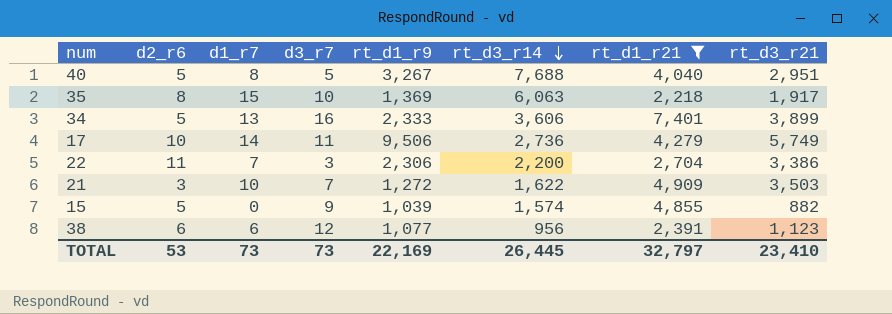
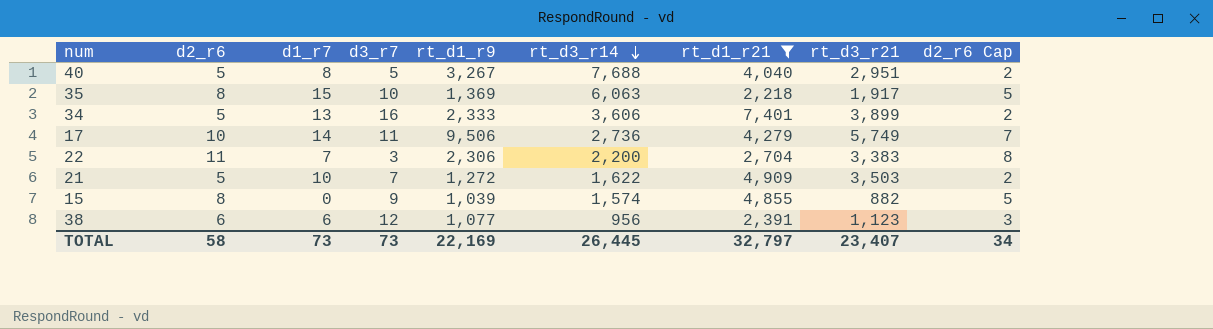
column d2_r6 Cap | formula: none -> [d2_r6] - 3
22 | rt_d3_r21: 3,386 -> 3,383
21 | d2_r6: 3 -> 5
15 | d2_r6: 5 -> 8
TOTAL | d2_r6: 53 -> 58
TOTAL | rt_d3_r21: 23,410 -> 23,407

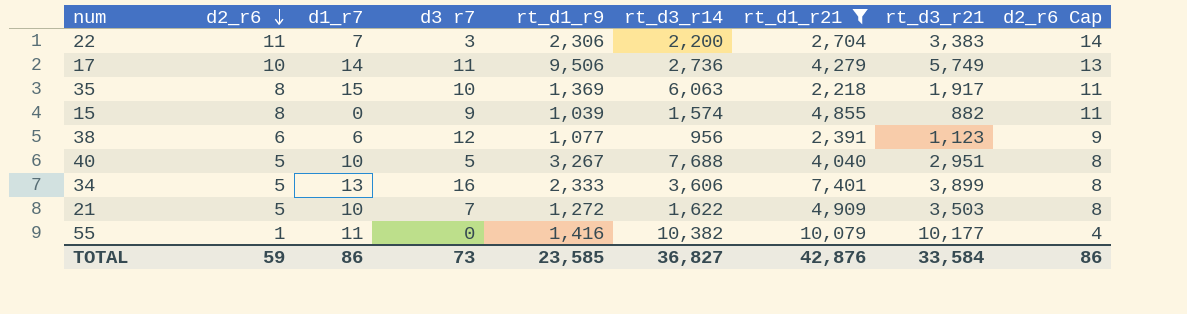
row order: rt_d3_r14 descending -> d2_r6 descending
column name: d3_r7 -> d3 r7
column d2_r6 Cap | formula: [d2_r6] - 3 -> [d2_r6] + 3
40 | d1_r7: 8 -> 10
row 55: none -> 1 | 11 | 0 | 1,416 | 10,382 | 10,079 | 10,177 | 4
TOTAL | d2_r6: 58 -> 59
TOTAL | d1_r7: 73 -> 86
TOTAL | rt_d1_r9: 22,169 -> 23,585
TOTAL | rt_d3_r14: 26,445 -> 36,827
TOTAL | rt_d1_r21: 32,797 -> 42,876
TOTAL | rt_d3_r21: 23,407 -> 33,584
TOTAL | d2_r6 Cap: 34 -> 86

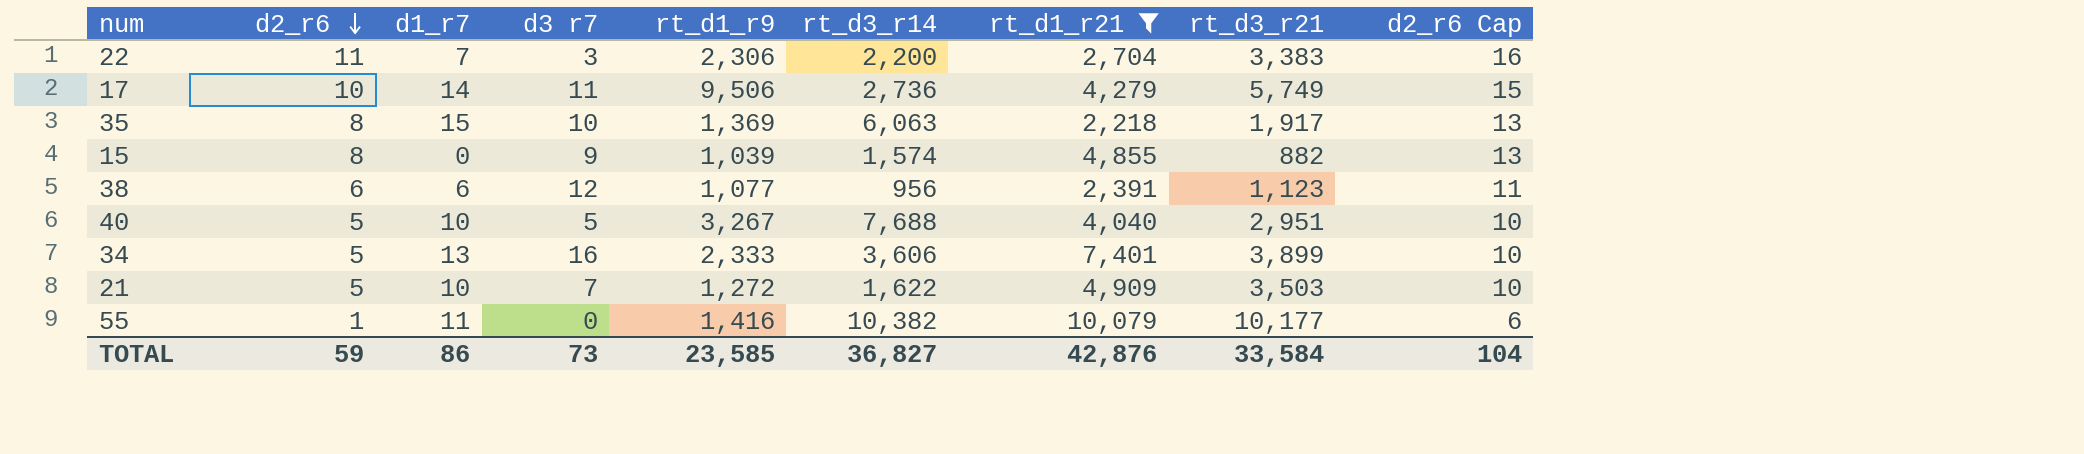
column d2_r6 Cap | formula: [d2_r6] + 3 -> [d2_r6] + 5
TOTAL | d2_r6 Cap: 86 -> 104

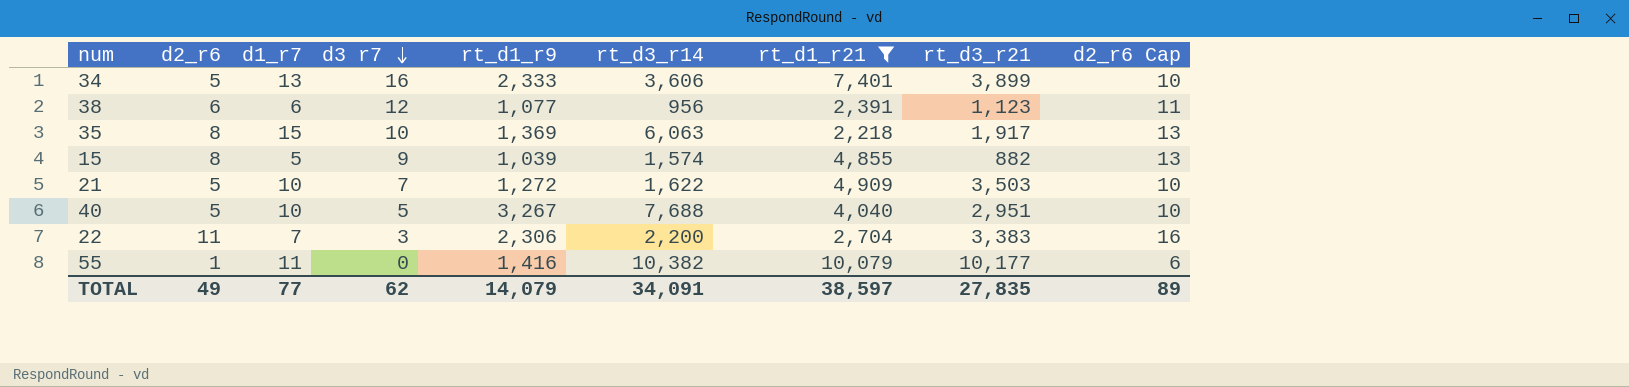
row order: d2_r6 descending -> d3 r7 descending
row 17: 10 | 14 | 11 | 9,506 | 2,736 | 4,279 | 5,749 | 15 -> none
15 | d1_r7: 0 -> 5
TOTAL | d2_r6: 59 -> 49
TOTAL | d1_r7: 86 -> 77
TOTAL | d3 r7: 73 -> 62
TOTAL | rt_d1_r9: 23,585 -> 14,079
TOTAL | rt_d3_r14: 36,827 -> 34,091
TOTAL | rt_d1_r21: 42,876 -> 38,597
TOTAL | rt_d3_r21: 33,584 -> 27,835
TOTAL | d2_r6 Cap: 104 -> 89

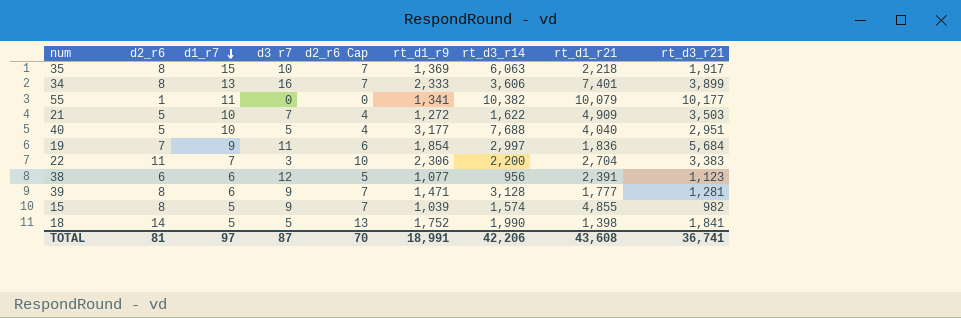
filter: rt_d1_r21 >= 2,218 -> none
row order: d3 r7 descending -> d1_r7 descending
column d2_r6 Cap | formula: [d2_r6] + 5 -> [d2_r6] - 1
column d2_r6 Cap | position: 9 -> 5
34 | d2_r6: 5 -> 8
55 | rt_d1_r9: 1,416 -> 1,341
40 | rt_d1_r9: 3,267 -> 3,177
15 | rt_d3_r21: 882 -> 982
TOTAL | d2_r6: 49 -> 81
TOTAL | d1_r7: 77 -> 97
TOTAL | d3 r7: 62 -> 87
TOTAL | d2_r6 Cap: 89 -> 70
TOTAL | rt_d1_r9: 14,079 -> 18,991
TOTAL | rt_d3_r14: 34,091 -> 42,206
TOTAL | rt_d1_r21: 38,597 -> 43,608
TOTAL | rt_d3_r21: 27,835 -> 36,741

